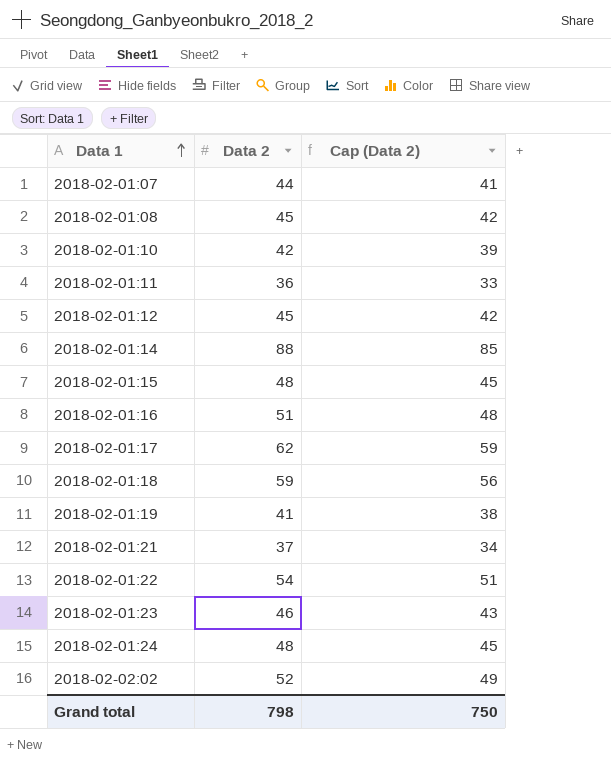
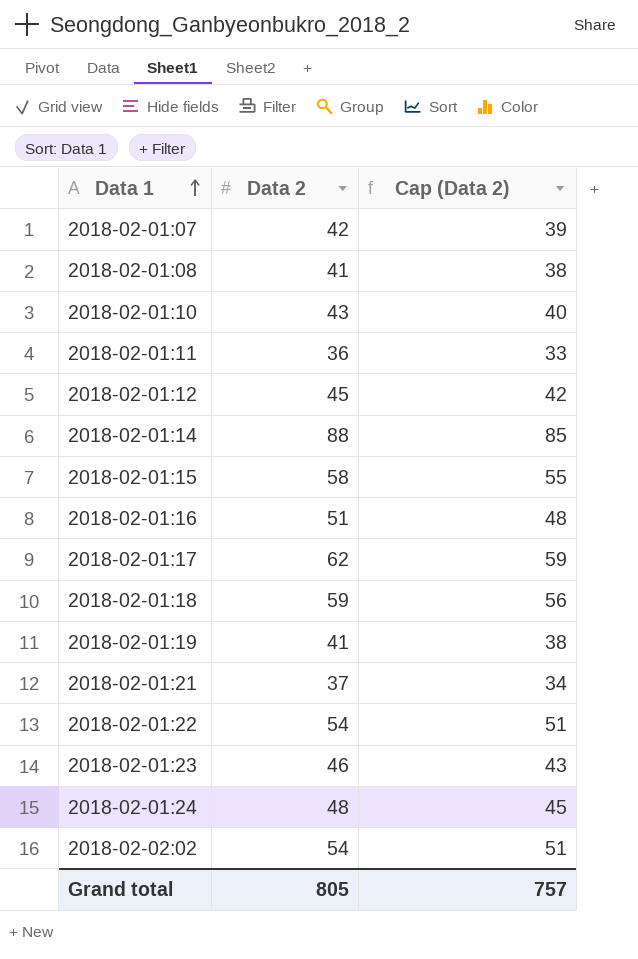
2018-02-01:07 | Data 2: 44 -> 42
2018-02-01:07 | Cap (Data 2): 41 -> 39
2018-02-01:08 | Data 2: 45 -> 41
2018-02-01:08 | Cap (Data 2): 42 -> 38
2018-02-01:10 | Data 2: 42 -> 43
2018-02-01:10 | Cap (Data 2): 39 -> 40
2018-02-01:15 | Data 2: 48 -> 58
2018-02-01:15 | Cap (Data 2): 45 -> 55
2018-02-02:02 | Data 2: 52 -> 54
2018-02-02:02 | Cap (Data 2): 49 -> 51
Grand total | Data 2: 798 -> 805
Grand total | Cap (Data 2): 750 -> 757

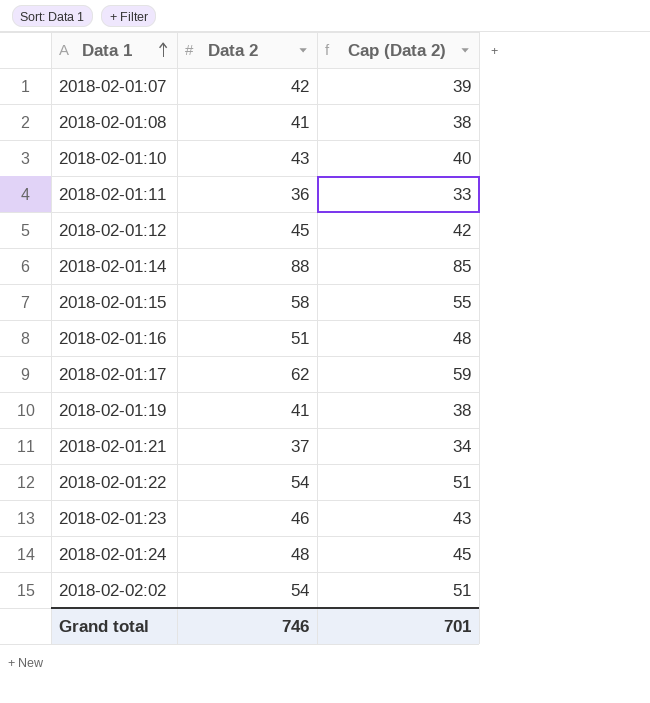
row 2018-02-01:18: 59 | 56 -> none
Grand total | Data 2: 805 -> 746
Grand total | Cap (Data 2): 757 -> 701

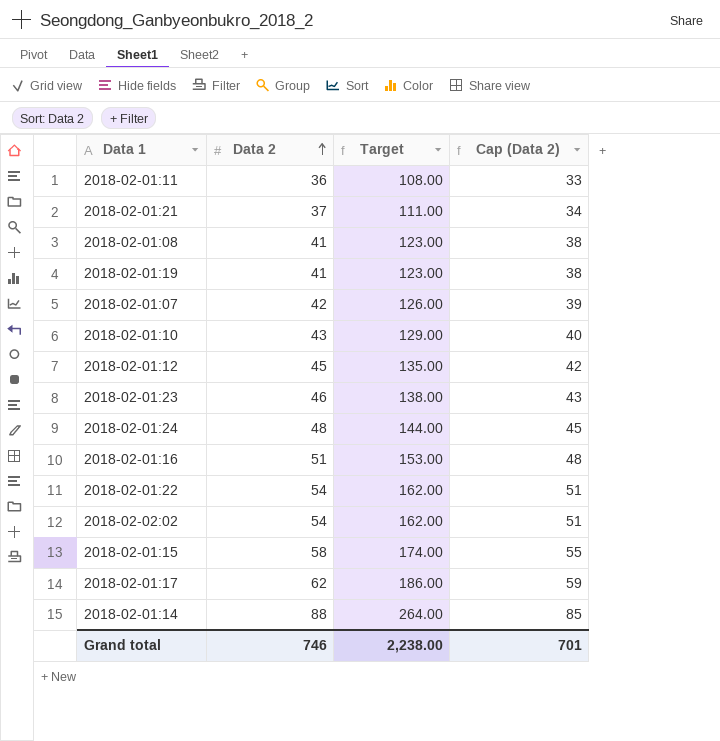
row order: Data 1 ascending -> Data 2 ascending
column Target | formula: none -> [Data 2] * 3

